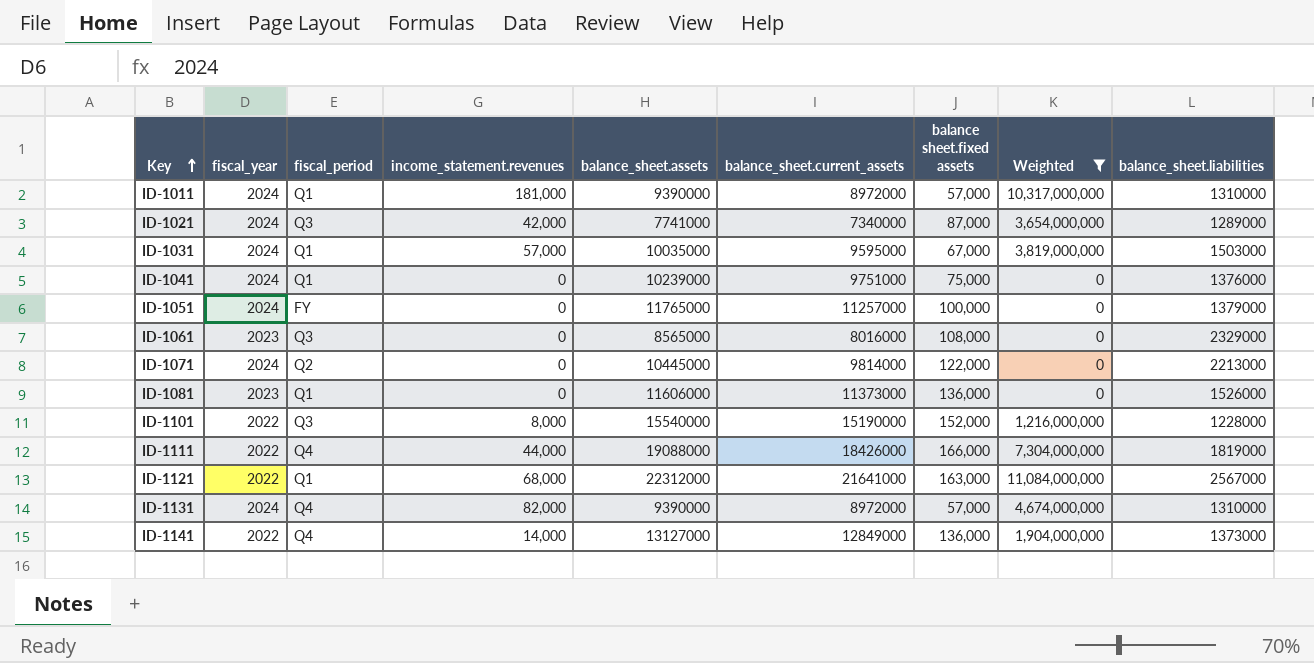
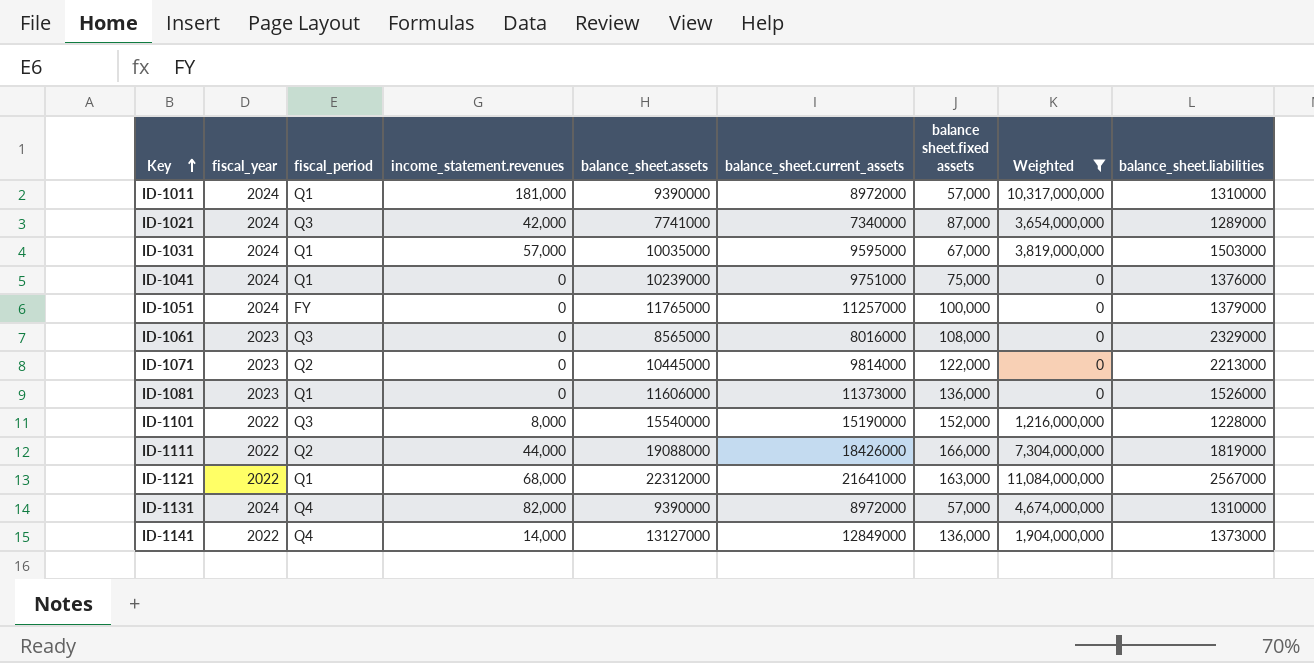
ID-1071 | fiscal_year: 2024 -> 2023
ID-1111 | fiscal_period: Q4 -> Q2

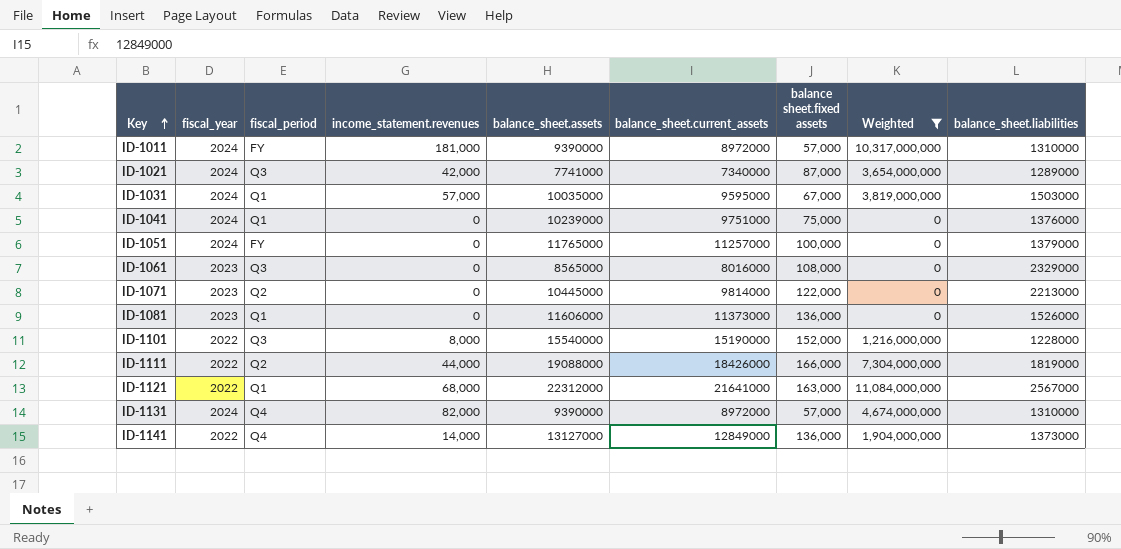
ID-1011 | fiscal_period: Q1 -> FY

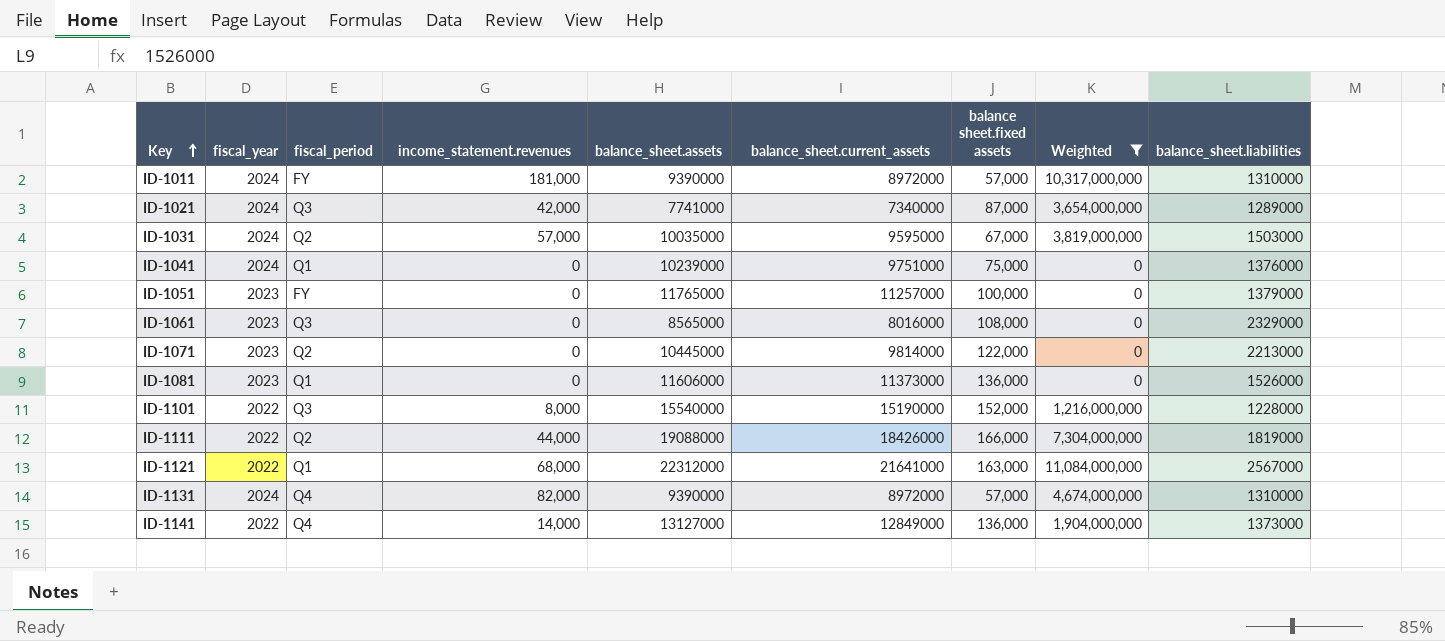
ID-1031 | fiscal_period: Q1 -> Q2
ID-1051 | fiscal_year: 2024 -> 2023

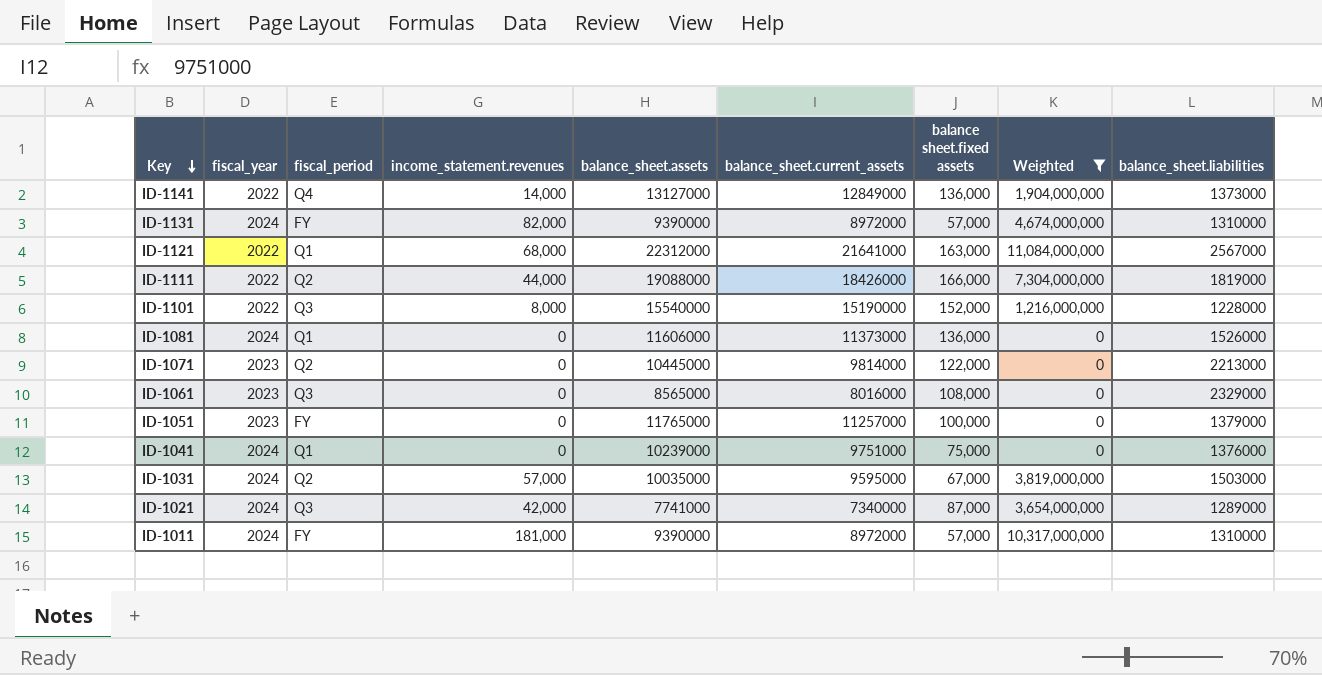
row order: Key ascending -> Key descending
ID-1131 | fiscal_period: Q4 -> FY
ID-1081 | fiscal_year: 2023 -> 2024

